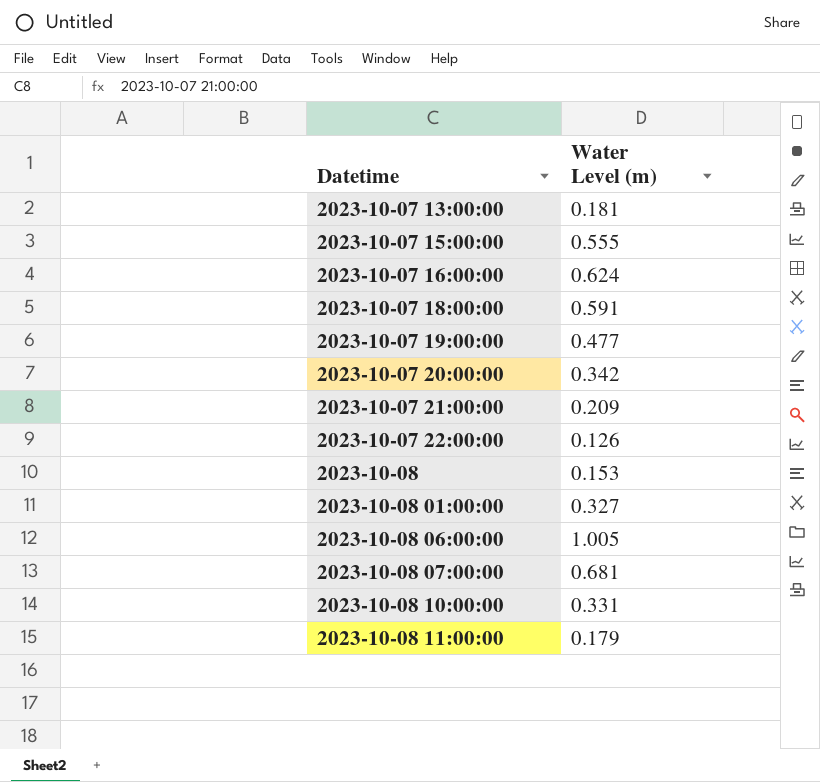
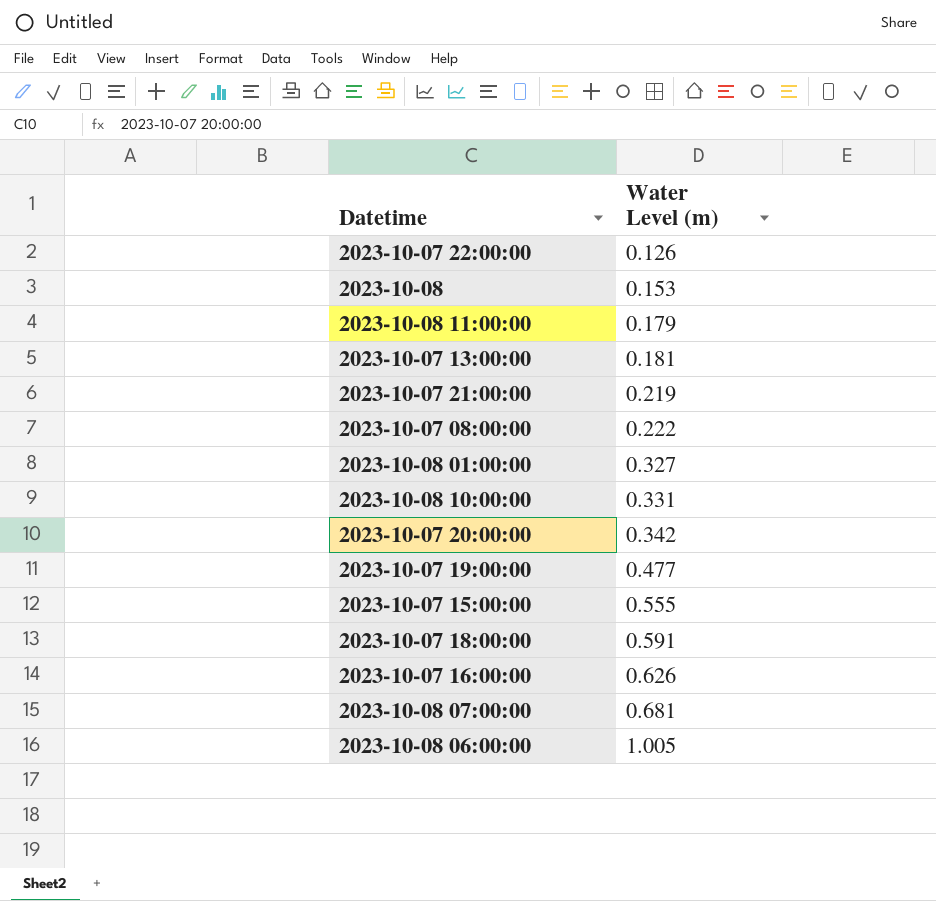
row order: Datetime ascending -> Water Level (m) ascending
2023-10-07 21:00:00 | Water Level (m): 0.209 -> 0.219
row 2023-10-07 08:00:00: none -> 0.222
2023-10-07 16:00:00 | Water Level (m): 0.624 -> 0.626

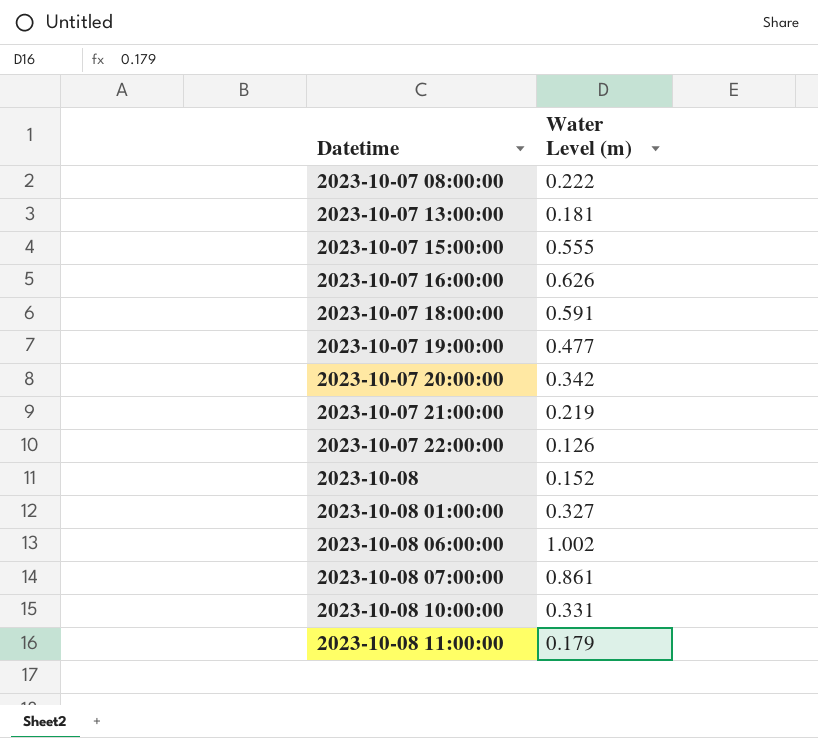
row order: Water Level (m) ascending -> Datetime ascending
2023-10-08 | Water Level (m): 0.153 -> 0.152
2023-10-08 06:00:00 | Water Level (m): 1.005 -> 1.002
2023-10-08 07:00:00 | Water Level (m): 0.681 -> 0.861

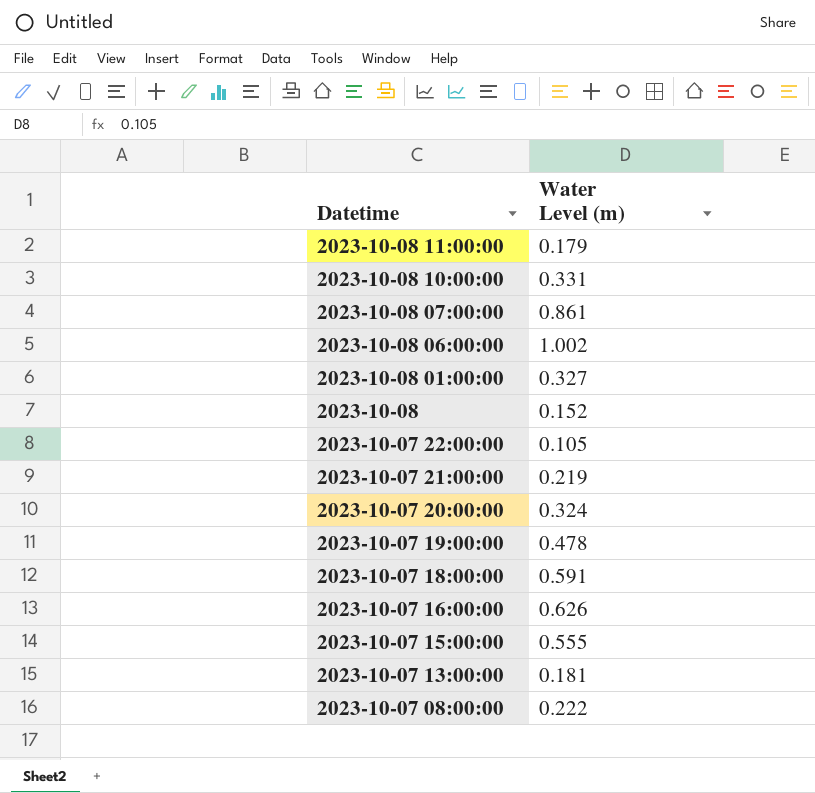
row order: Datetime ascending -> Datetime descending
2023-10-07 22:00:00 | Water Level (m): 0.126 -> 0.105
2023-10-07 20:00:00 | Water Level (m): 0.342 -> 0.324
2023-10-07 19:00:00 | Water Level (m): 0.477 -> 0.478

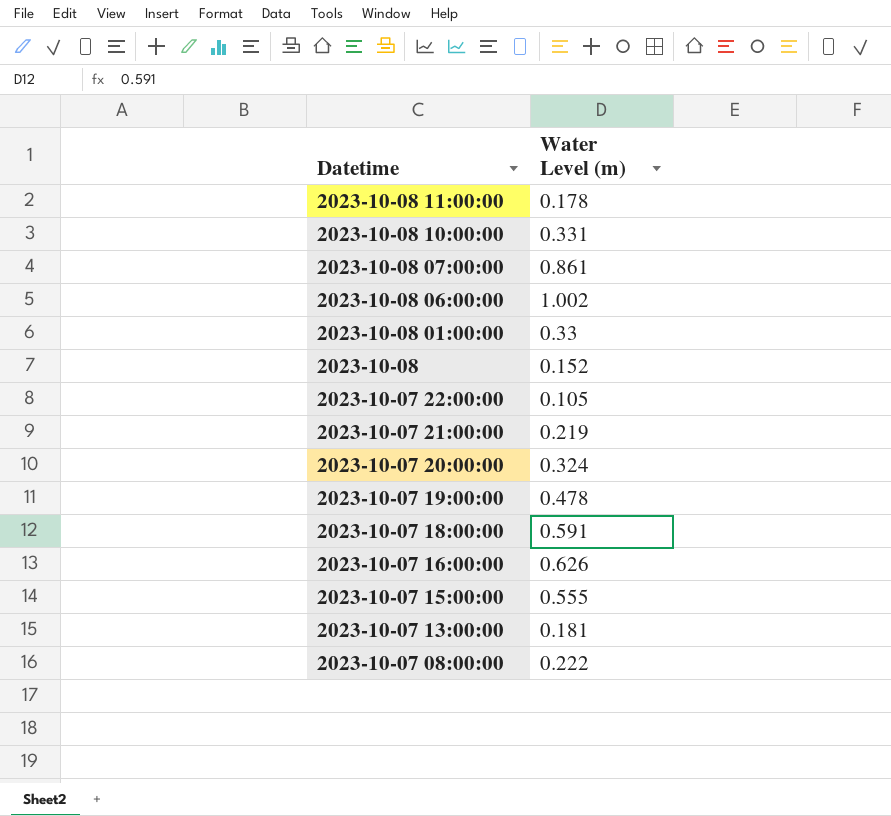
2023-10-08 11:00:00 | Water Level (m): 0.179 -> 0.178
2023-10-08 01:00:00 | Water Level (m): 0.327 -> 0.33

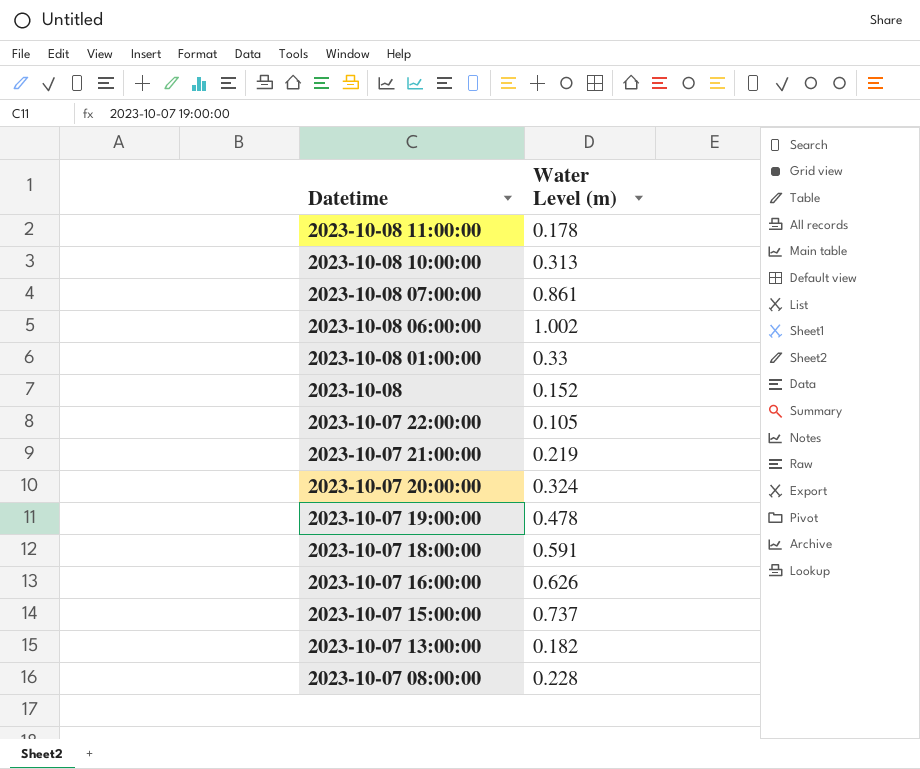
2023-10-08 10:00:00 | Water Level (m): 0.331 -> 0.313
2023-10-07 15:00:00 | Water Level (m): 0.555 -> 0.737
2023-10-07 13:00:00 | Water Level (m): 0.181 -> 0.182
2023-10-07 08:00:00 | Water Level (m): 0.222 -> 0.228

